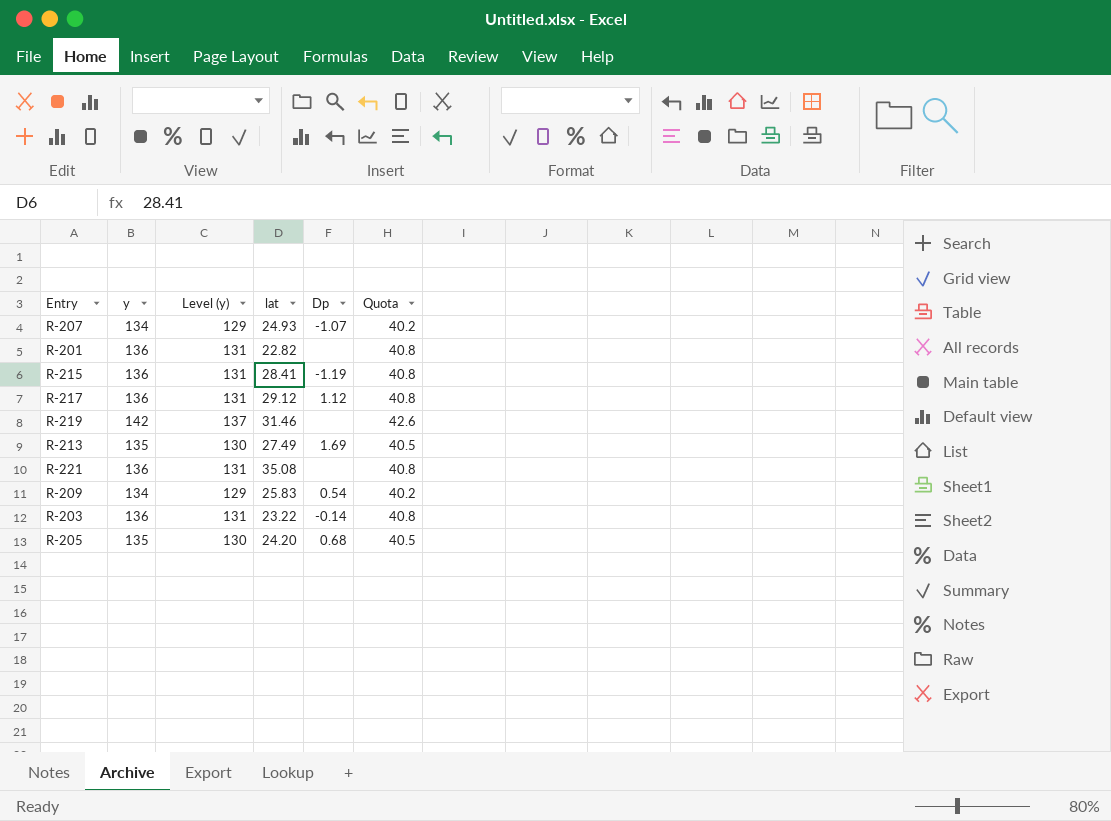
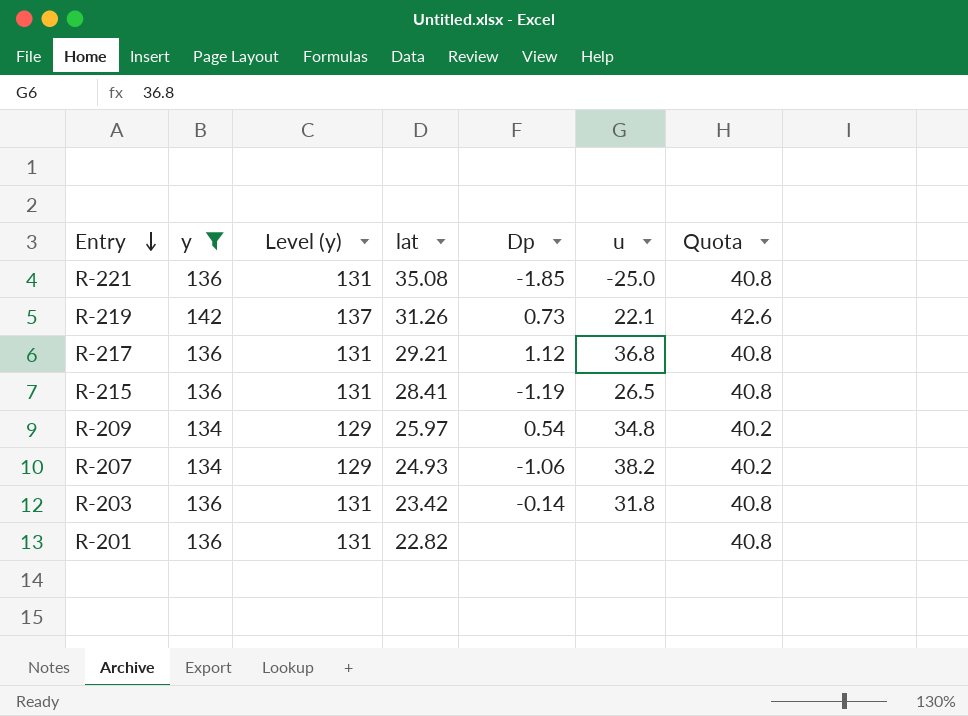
filter: none -> y != 135
row order: none -> Entry descending
column u | position: none -> 6
R-221 | Dp: none -> -1.85
R-219 | lat: 31.46 -> 31.26
R-219 | Dp: none -> 0.73
R-217 | lat: 29.12 -> 29.21
R-209 | lat: 25.83 -> 25.97
R-207 | Dp: -1.07 -> -1.06
R-203 | lat: 23.22 -> 23.42

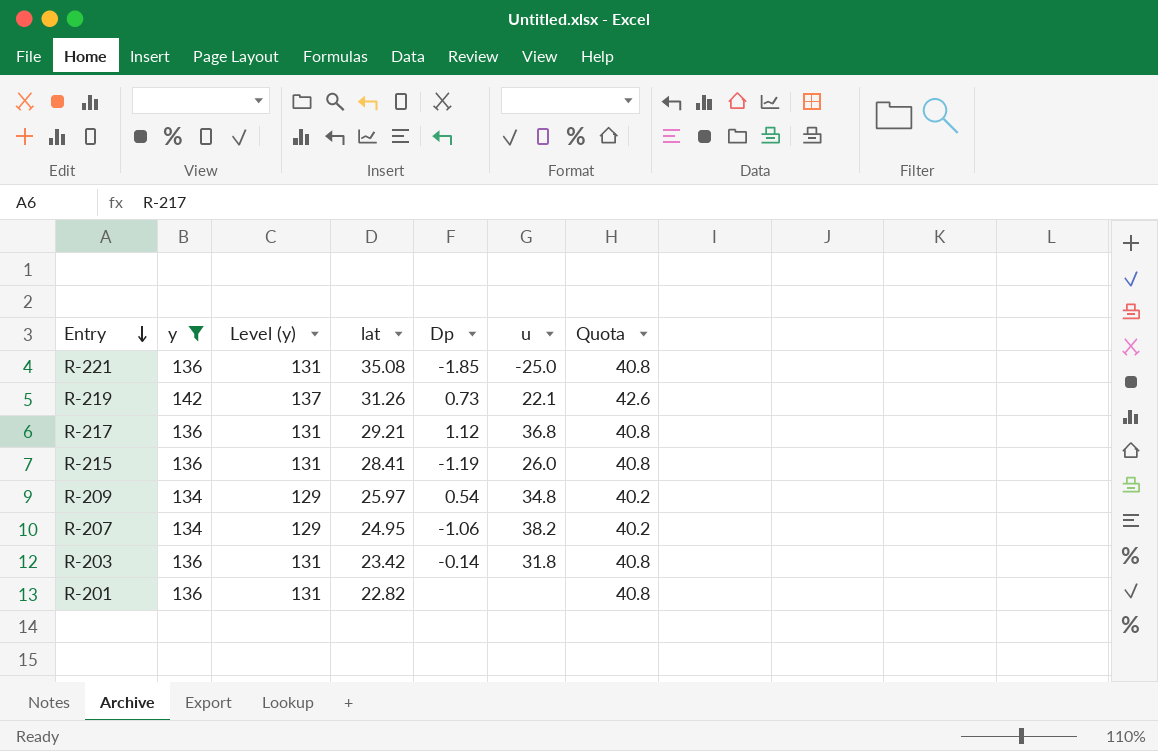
R-215 | u: 26.5 -> 26.0
R-207 | lat: 24.93 -> 24.95

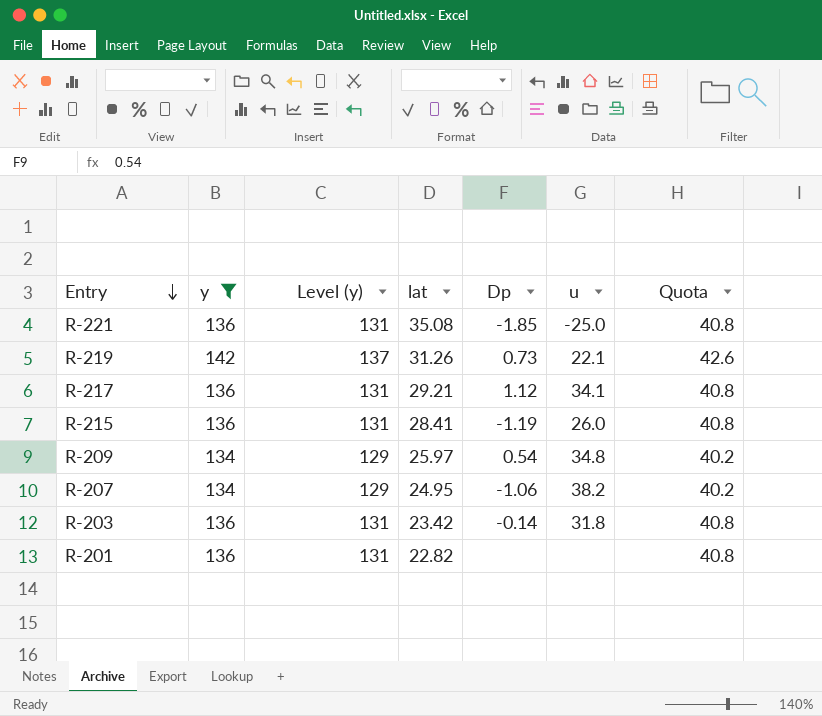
R-217 | u: 36.8 -> 34.1

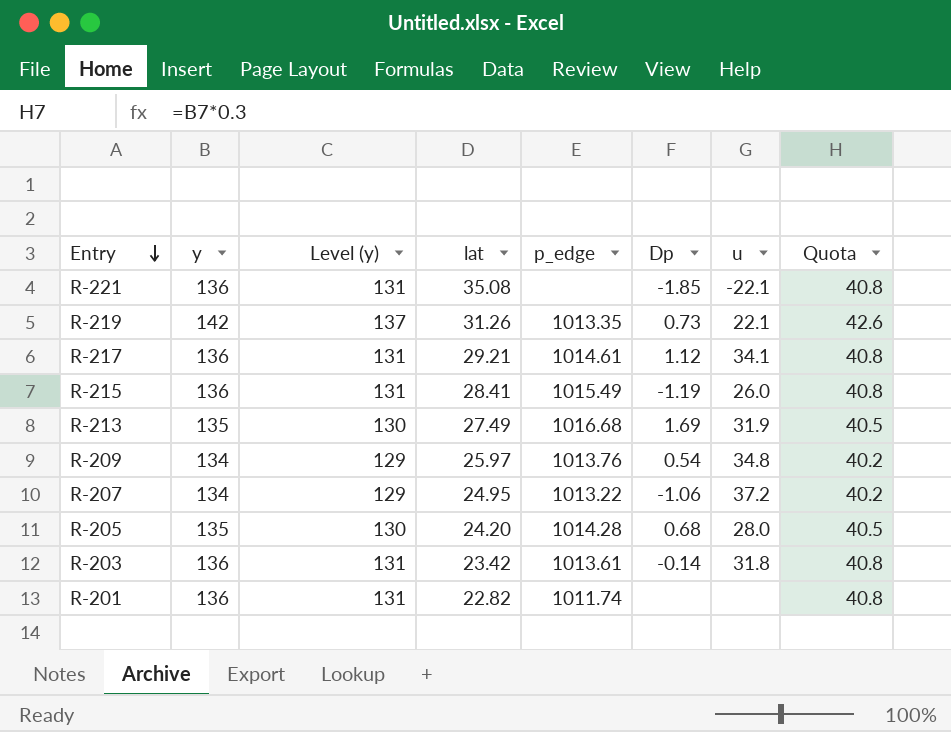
filter: y != 135 -> none
column p_edge | position: none -> 5
R-221 | u: -25.0 -> -22.1
R-207 | u: 38.2 -> 37.2

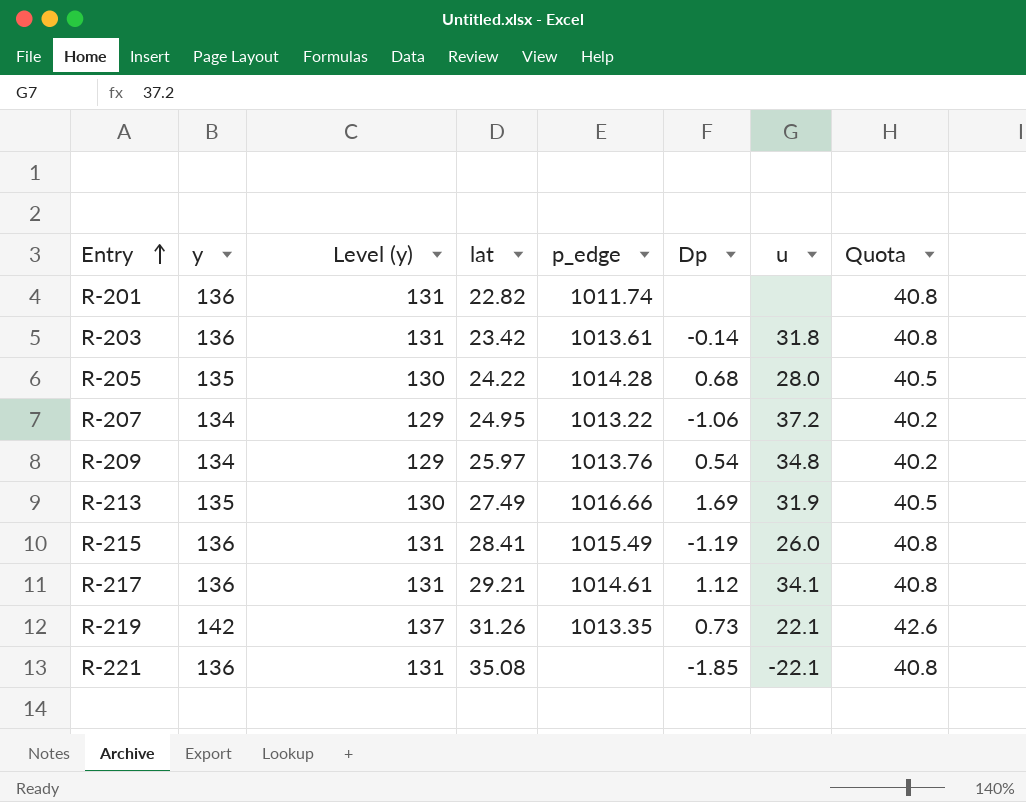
row order: Entry descending -> Entry ascending
R-205 | lat: 24.20 -> 24.22
R-213 | p_edge: 1016.68 -> 1016.66

